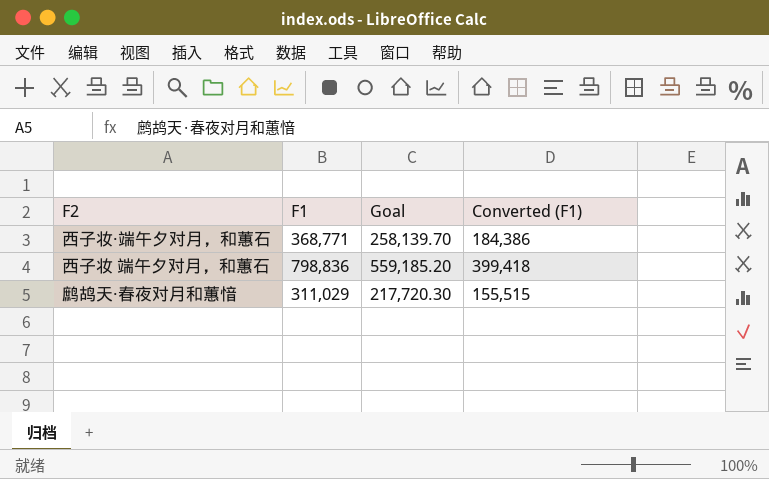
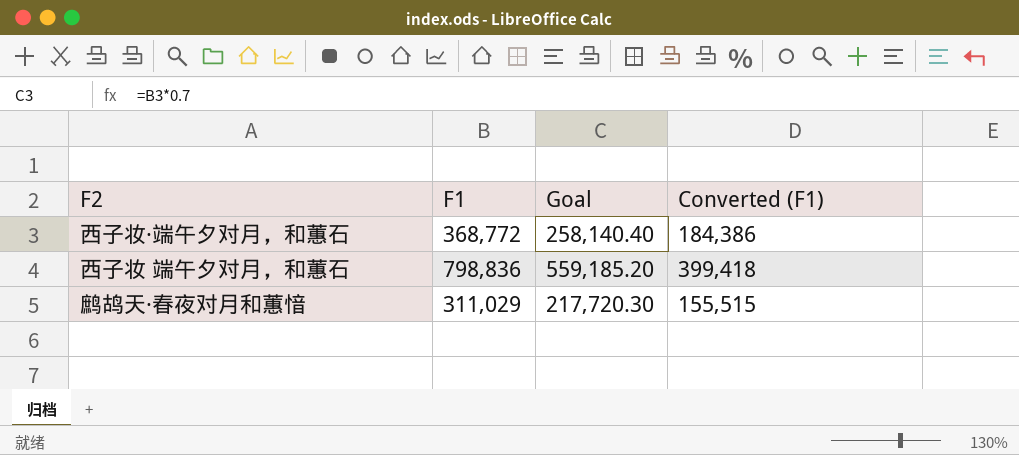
西子妆·端午夕对月，和蕙石 | F1: 368,771 -> 368,772
西子妆·端午夕对月，和蕙石 | Goal: 258,139.70 -> 258,140.40

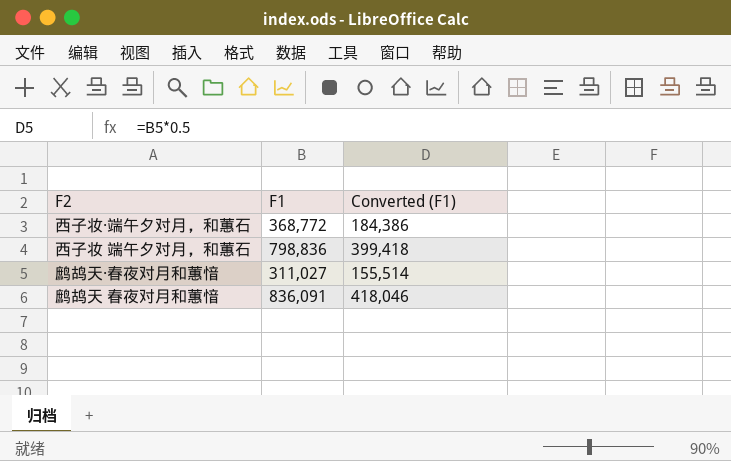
column Goal | formula: [F1] * 0.7 -> none
鹧鸪天·春夜对月和蕙愔 | F1: 311,029 -> 311,027
鹧鸪天·春夜对月和蕙愔 | Converted (F1): 155,515 -> 155,514
row 鹧鸪天 春夜对月和蕙愔: none -> 836,091 | 418,046

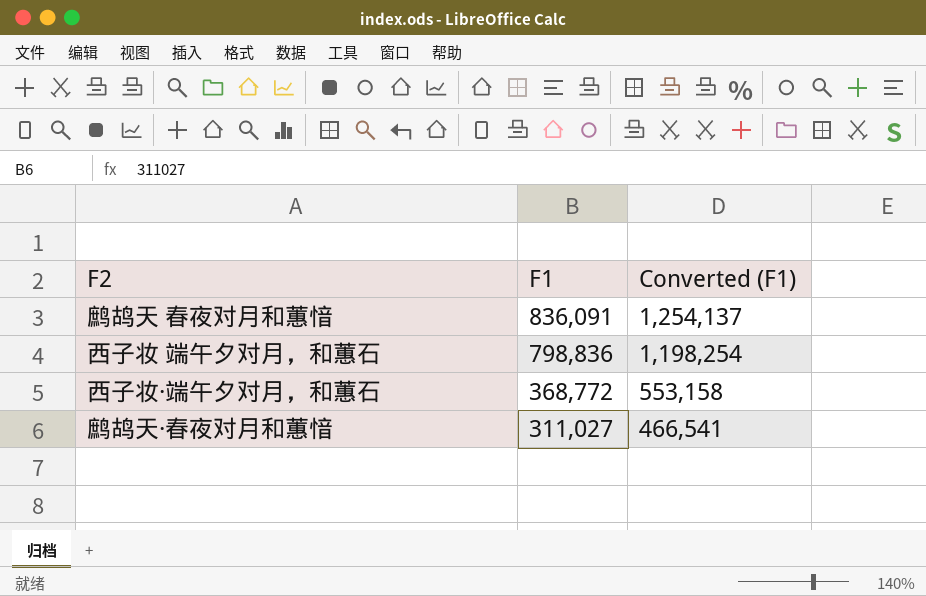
row order: none -> F1 descending
column Converted (F1) | formula: [F1] * 0.5 -> [F1] * 1.5

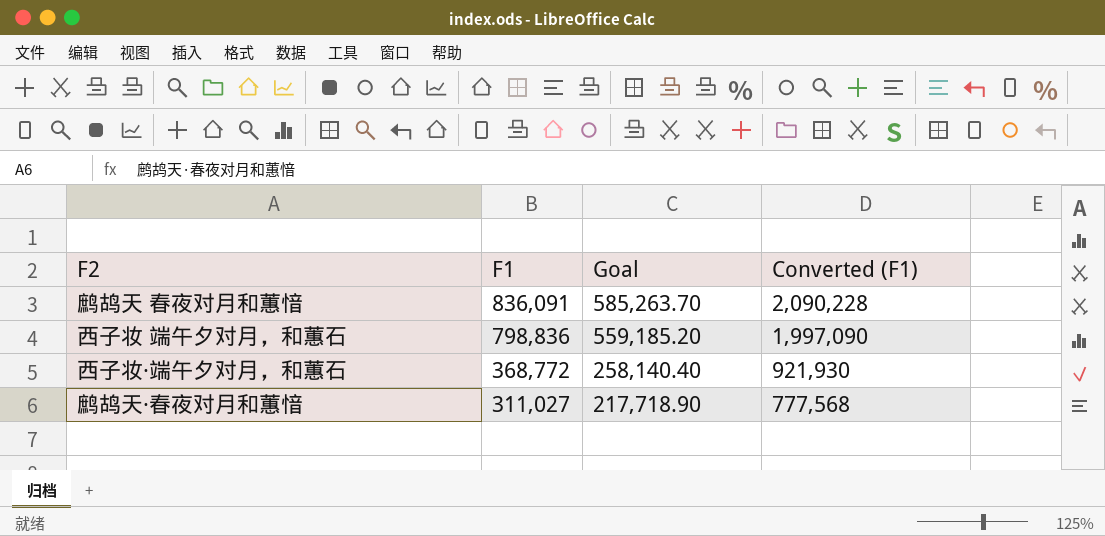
column Goal | formula: none -> [F1] * 0.7
column Converted (F1) | formula: [F1] * 1.5 -> [F1] * 2.5

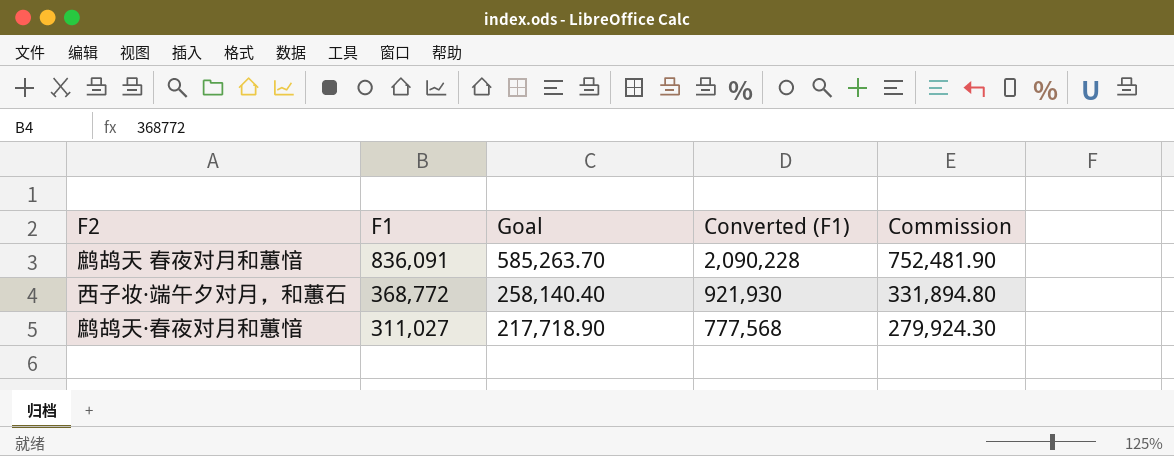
column Commission | formula: none -> [F1] * 0.9
row 西子妆 端午夕对月，和蕙石: 798,836 | 559,185.20 | 1,997,090 -> none

